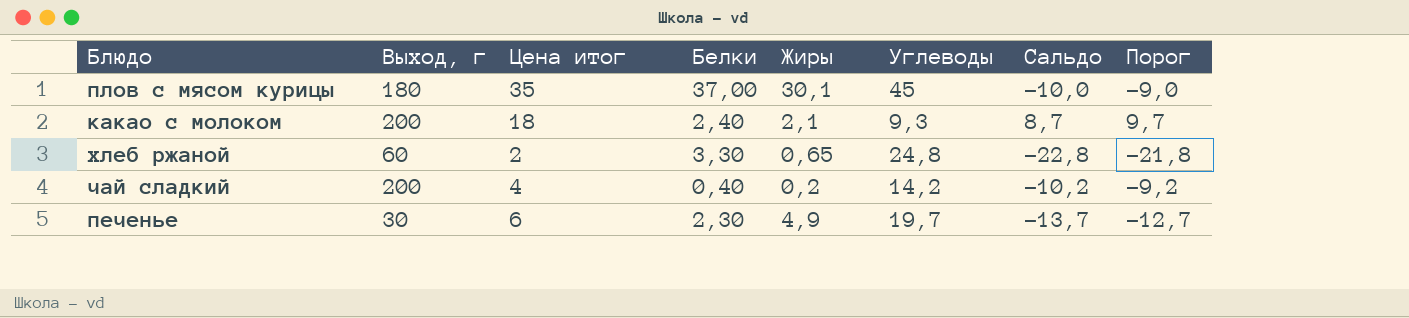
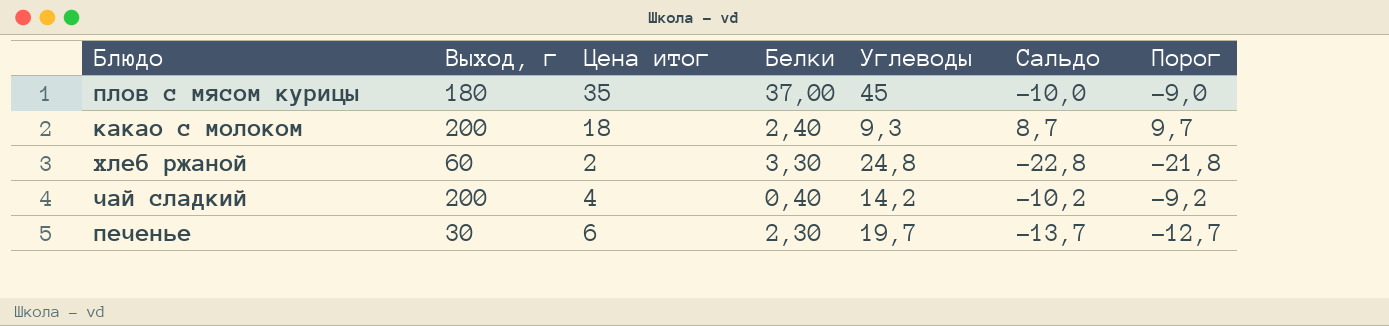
column Жиры | position: 5 -> none

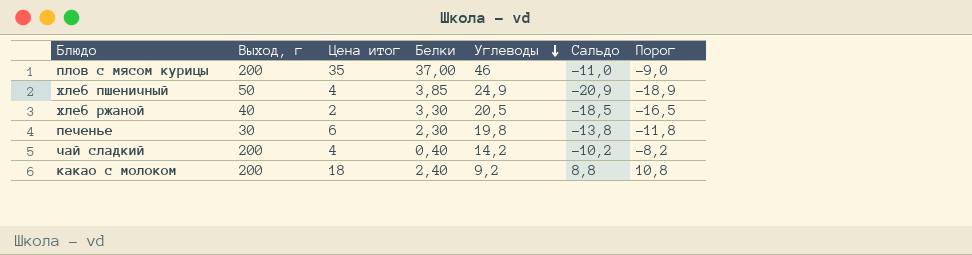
row order: none -> Углеводы descending
column Порог | formula: [Сальдо] + 1 -> [Сальдо] + 2
плов с мясом курицы | Выход, г: 180 -> 200
плов с мясом курицы | Углеводы: 45 -> 46
плов с мясом курицы | Сальдо: -10,0 -> -11,0
row хлеб пшеничный: none -> 50 | 4 | 3,85 | 24,9 | -20,9 | -18,9
хлеб ржаной | Выход, г: 60 -> 40
хлеб ржаной | Углеводы: 24,8 -> 20,5
хлеб ржаной | Сальдо: -22,8 -> -18,5
печенье | Углеводы: 19,7 -> 19,8
печенье | Сальдо: -13,7 -> -13,8
какао с молоком | Углеводы: 9,3 -> 9,2
какао с молоком | Сальдо: 8,7 -> 8,8

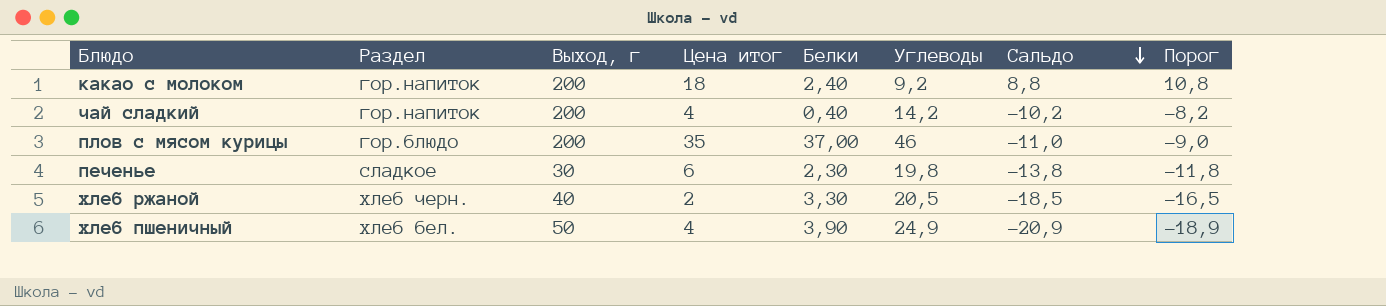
row order: Углеводы descending -> Сальдо descending
column Раздел | position: none -> 2
хлеб пшеничный | Белки: 3,85 -> 3,90

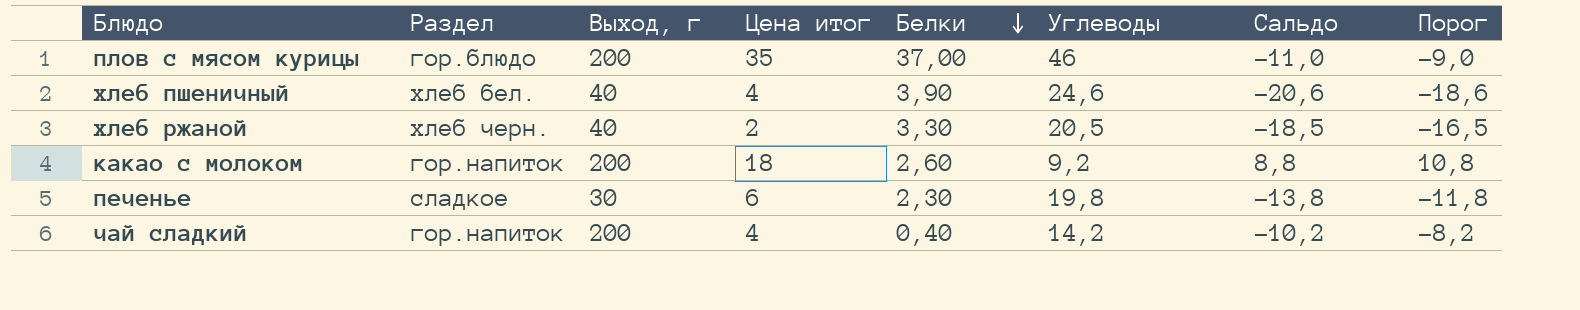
row order: Сальдо descending -> Белки descending
хлеб пшеничный | Выход, г: 50 -> 40
хлеб пшеничный | Углеводы: 24,9 -> 24,6
хлеб пшеничный | Сальдо: -20,9 -> -20,6
хлеб пшеничный | Порог: -18,9 -> -18,6
какао с молоком | Белки: 2,40 -> 2,60

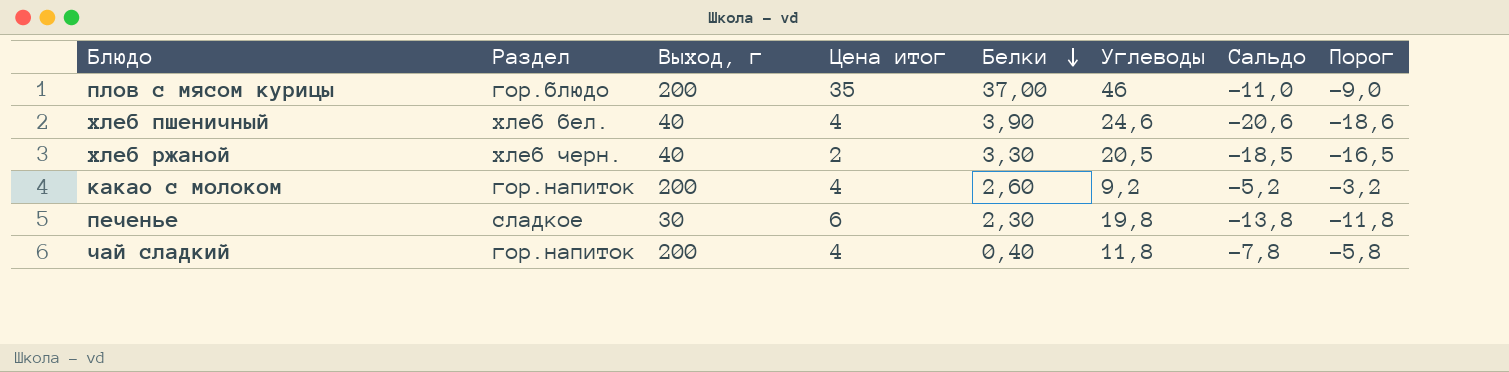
какао с молоком | Цена итог: 18 -> 4
какао с молоком | Сальдо: 8,8 -> -5,2
какао с молоком | Порог: 10,8 -> -3,2
чай сладкий | Углеводы: 14,2 -> 11,8
чай сладкий | Сальдо: -10,2 -> -7,8
чай сладкий | Порог: -8,2 -> -5,8

